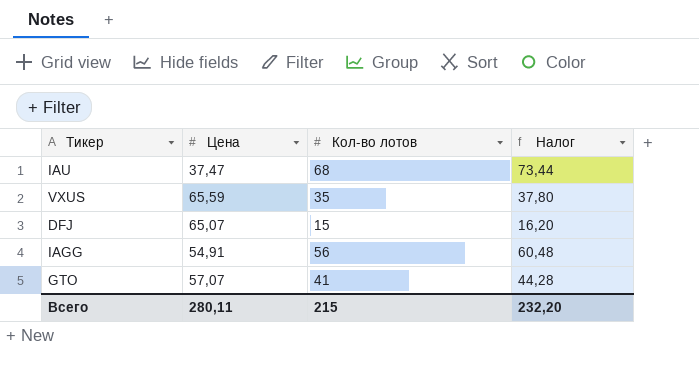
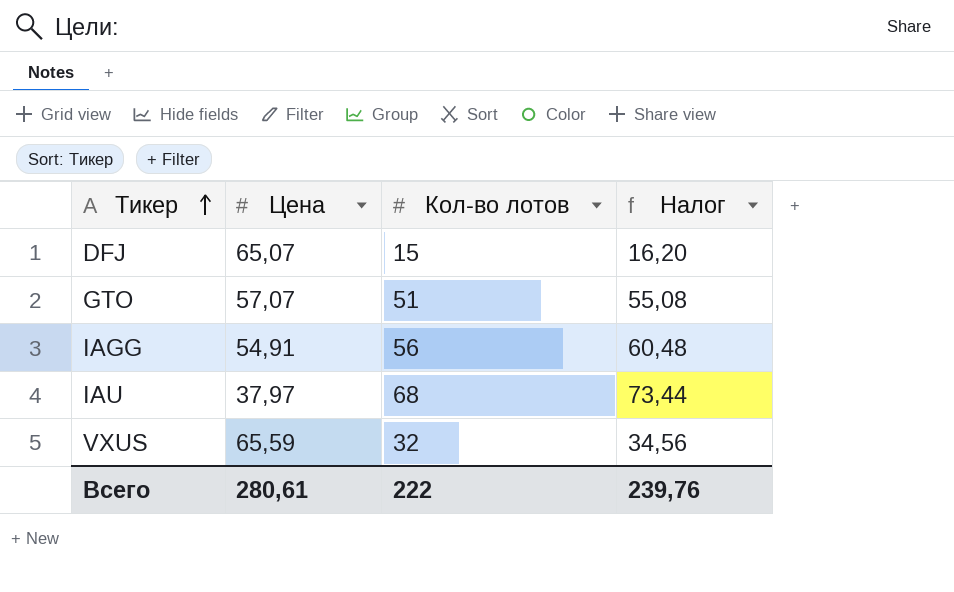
row order: none -> Тикер ascending
GTO | Кол-во лотов: 41 -> 51
GTO | Налог: 44,28 -> 55,08
IAU | Цена: 37,47 -> 37,97
VXUS | Кол-во лотов: 35 -> 32
VXUS | Налог: 37,80 -> 34,56
Всего | Цена: 280,11 -> 280,61
Всего | Кол-во лотов: 215 -> 222
Всего | Налог: 232,20 -> 239,76

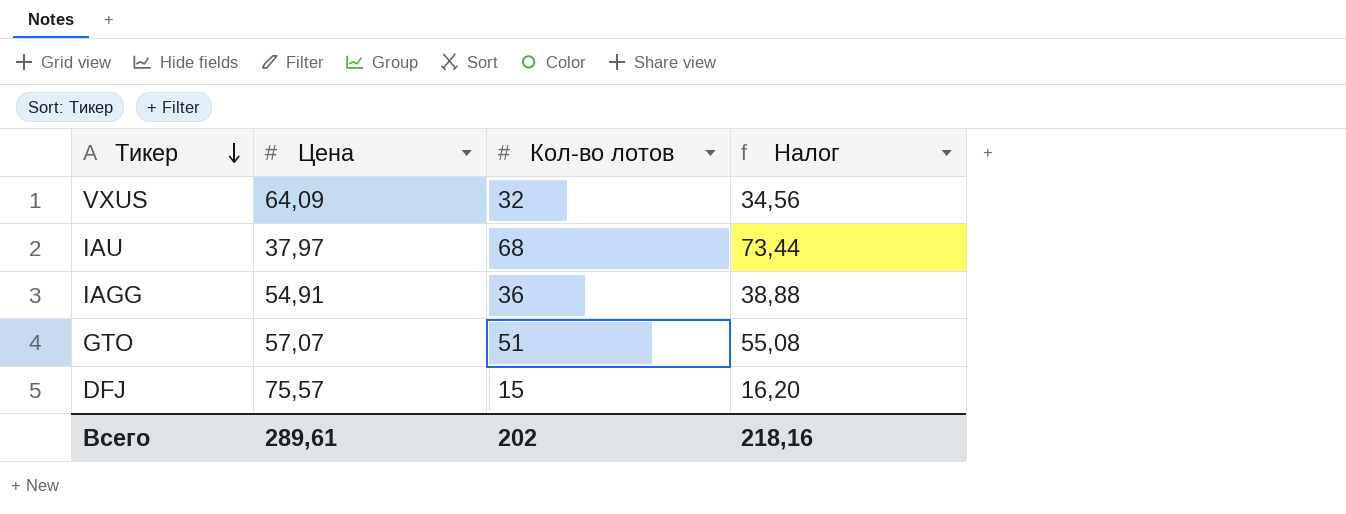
row order: Тикер ascending -> Тикер descending
VXUS | Цена: 65,59 -> 64,09
IAGG | Кол-во лотов: 56 -> 36
IAGG | Налог: 60,48 -> 38,88
DFJ | Цена: 65,07 -> 75,57
Всего | Цена: 280,61 -> 289,61
Всего | Кол-во лотов: 222 -> 202
Всего | Налог: 239,76 -> 218,16

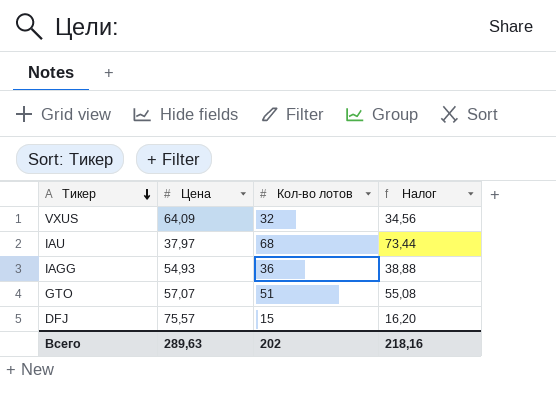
IAGG | Цена: 54,91 -> 54,93
Всего | Цена: 289,61 -> 289,63

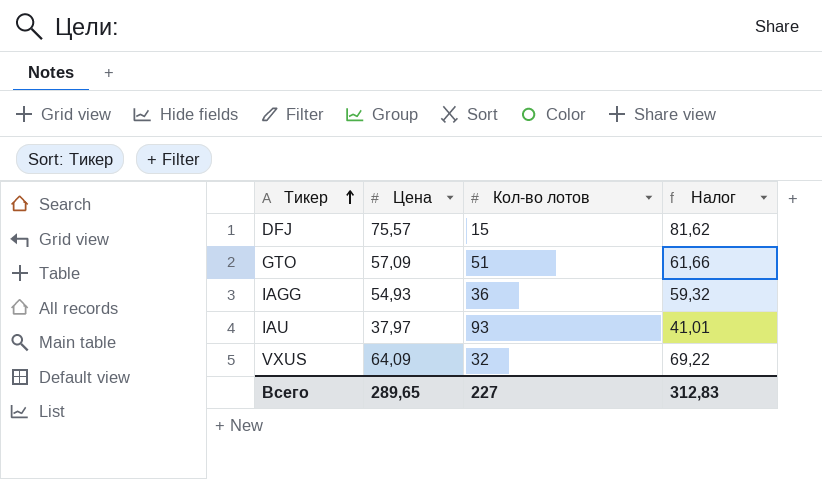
row order: Тикер descending -> Тикер ascending
column Налог | formula: [Кол-во лотов] * 1,08 -> [Цена] * 1,08
GTO | Цена: 57,07 -> 57,09
IAU | Кол-во лотов: 68 -> 93
Всего | Цена: 289,63 -> 289,65
Всего | Кол-во лотов: 202 -> 227
Всего | Налог: 218,16 -> 312,83

